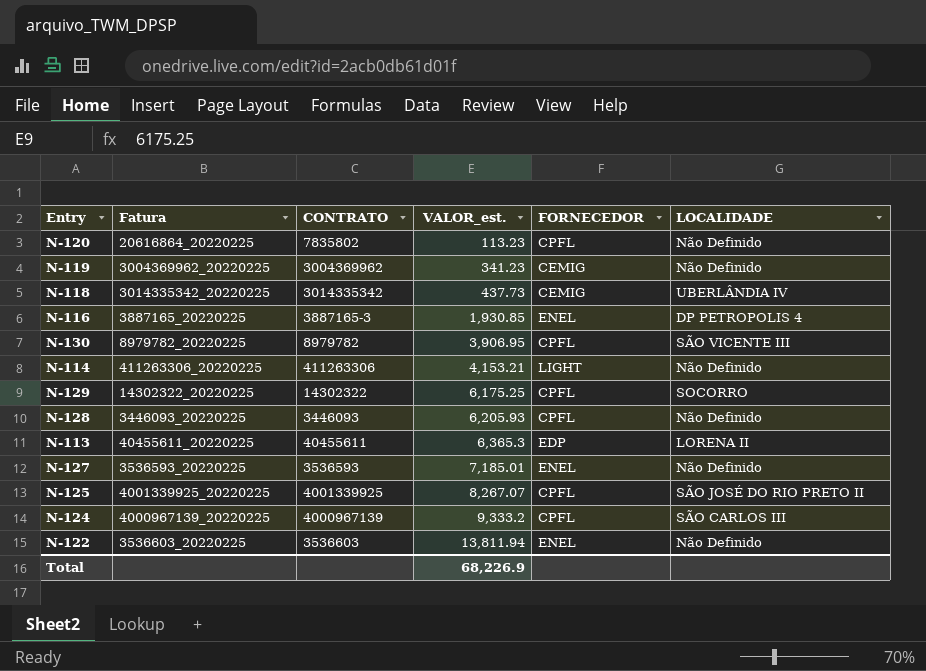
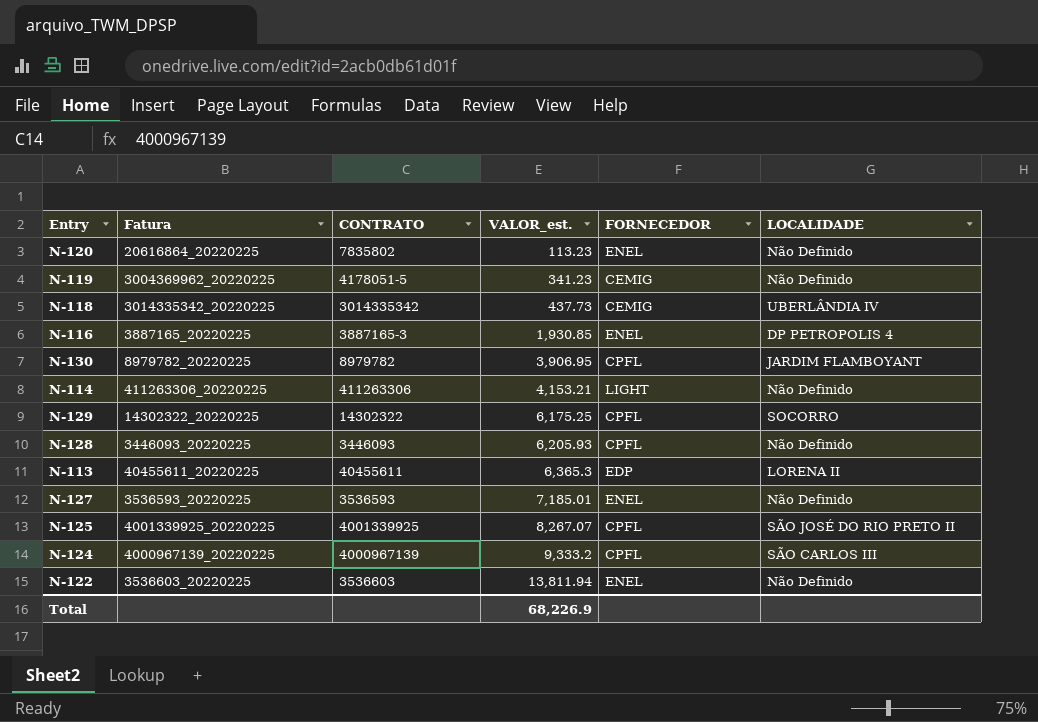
N-120 | FORNECEDOR: CPFL -> ENEL
N-119 | CONTRATO: 3004369962 -> 4178051-5
N-130 | LOCALIDADE: SÃO VICENTE III -> JARDIM FLAMBOYANT

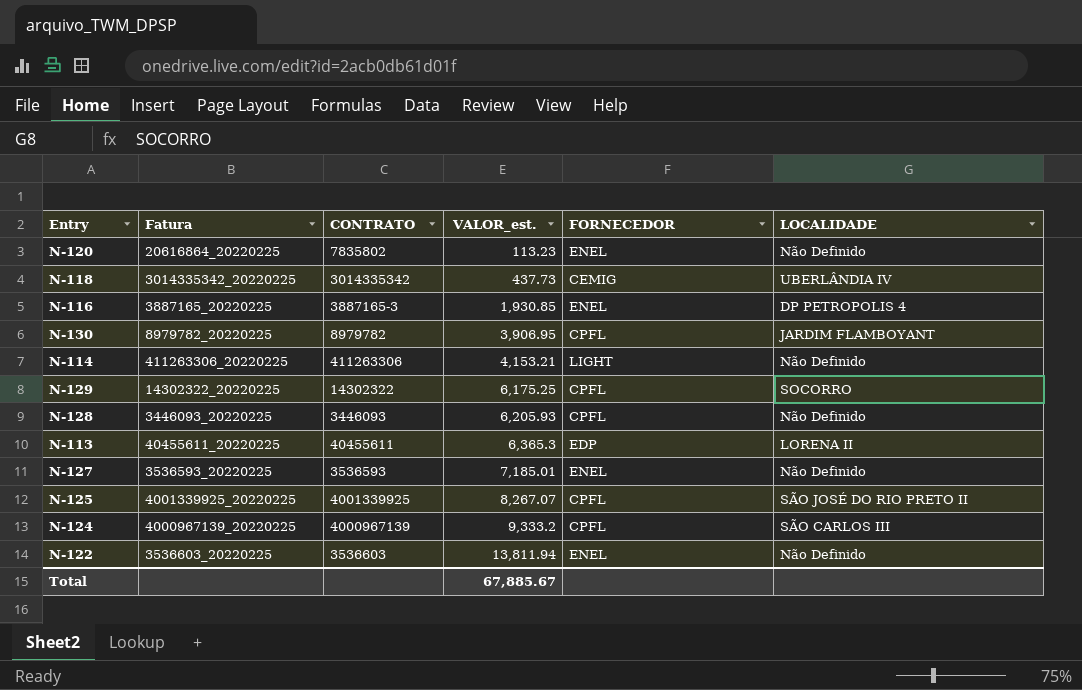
row N-119: 3004369962_20220225 | 4178051-5 | 341.23 | CEMIG | Não Definido -> none
Total | VALOR_est.: 68,226.9 -> 67,885.67

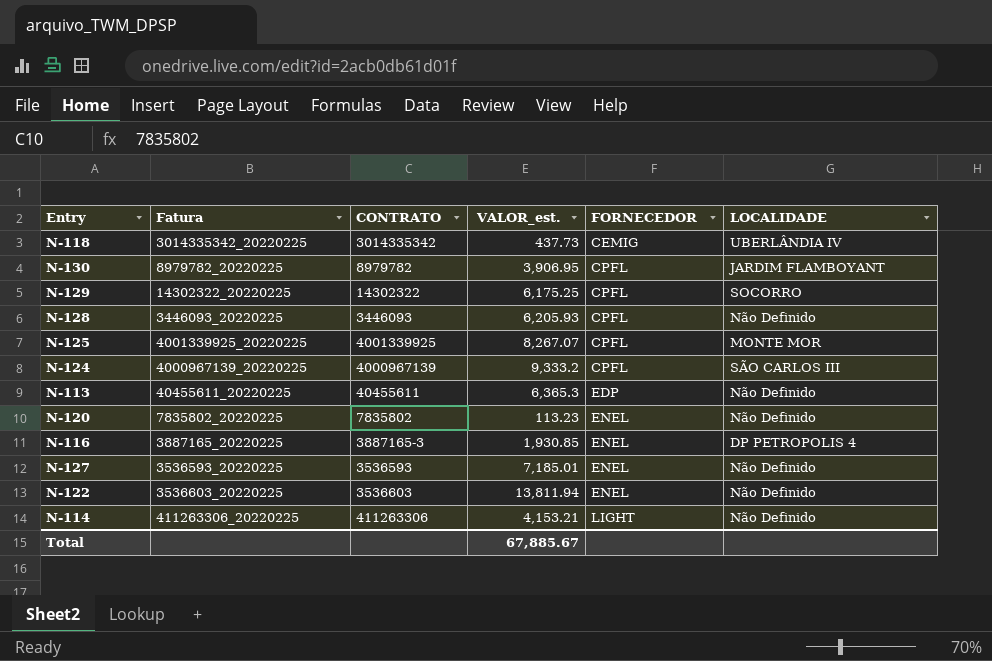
row order: VALOR_est. ascending -> FORNECEDOR ascending
N-125 | LOCALIDADE: SÃO JOSÉ DO RIO PRETO II -> MONTE MOR
N-113 | LOCALIDADE: LORENA II -> Não Definido
N-120 | Fatura: 20616864_20220225 -> 7835802_20220225

